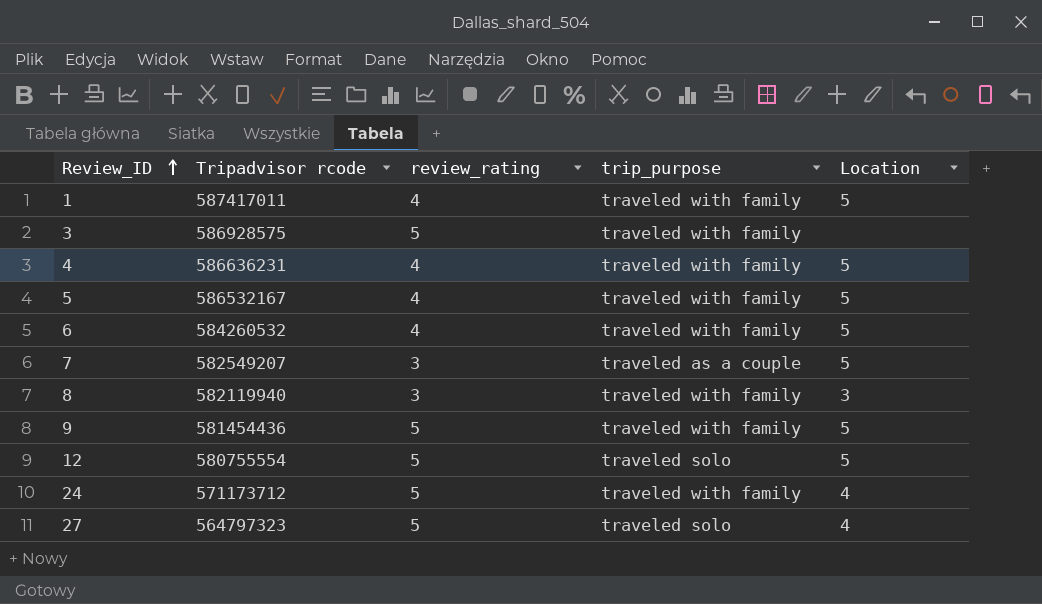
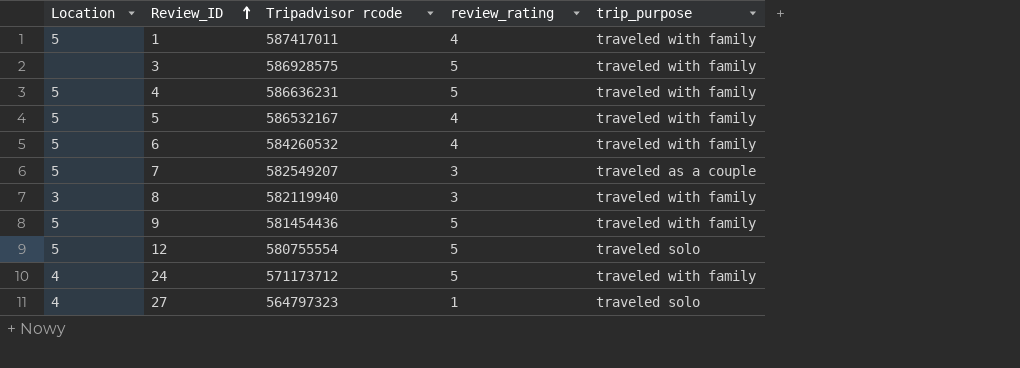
column Location | position: 5 -> 1
4 | review_rating: 4 -> 5
27 | review_rating: 5 -> 1

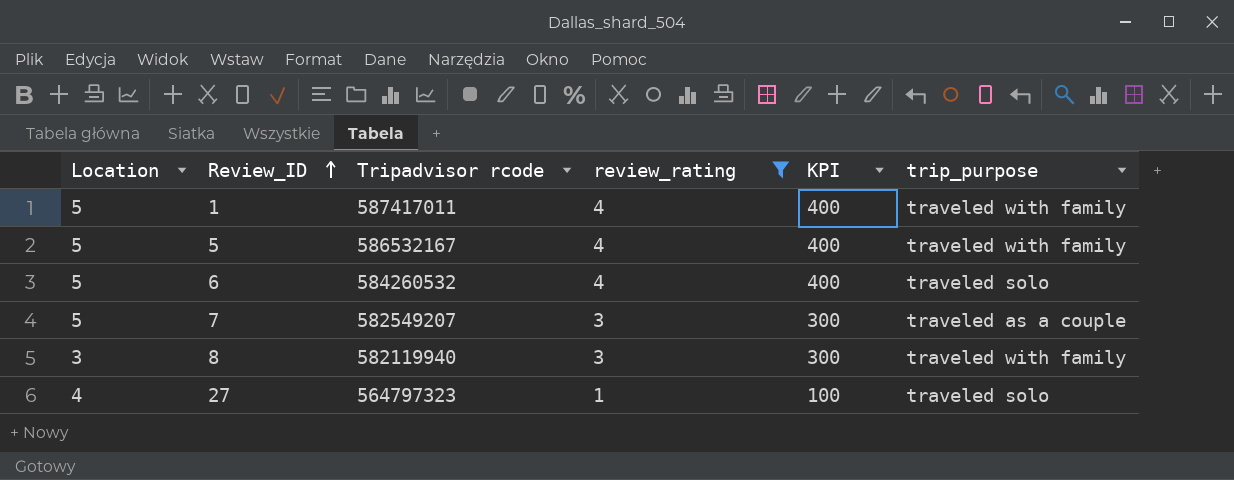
filter: none -> review_rating != 5
column KPI | formula: none -> [review_rating] * 100
6 | trip_purpose: traveled with family -> traveled solo

